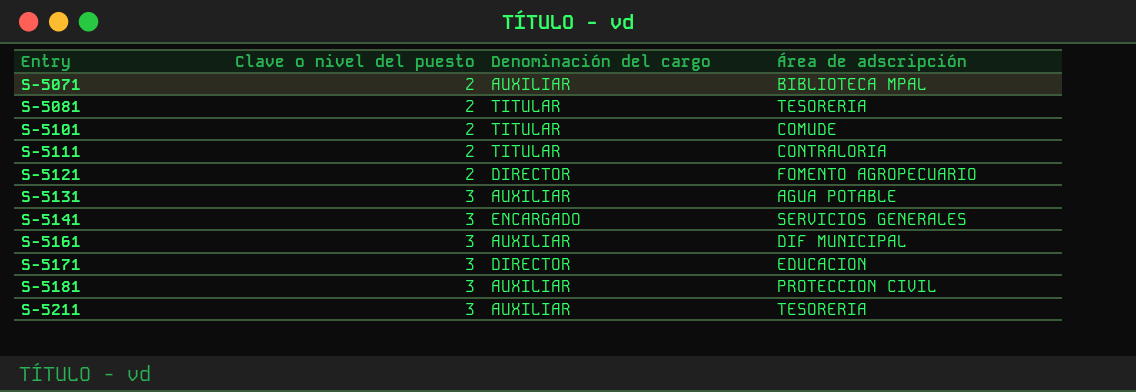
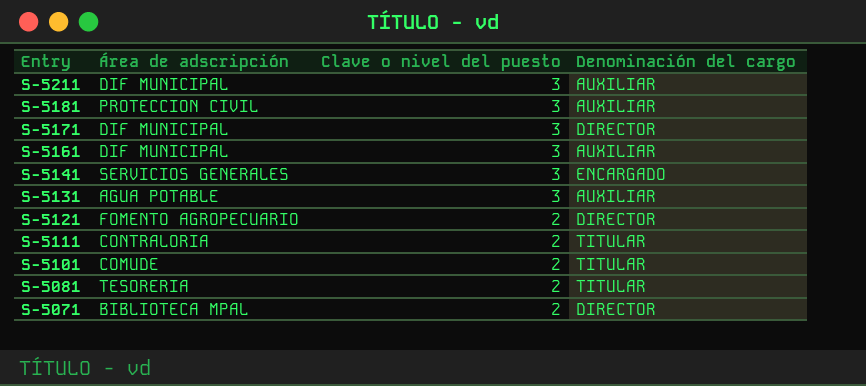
row order: Entry ascending -> Entry descending
column Área de adscripción | position: 4 -> 2
S-5211 | Área de adscripción: TESORERIA -> DIF MUNICIPAL
S-5171 | Área de adscripción: EDUCACION -> DIF MUNICIPAL
S-5071 | Denominación del cargo: AUXILIAR -> DIRECTOR

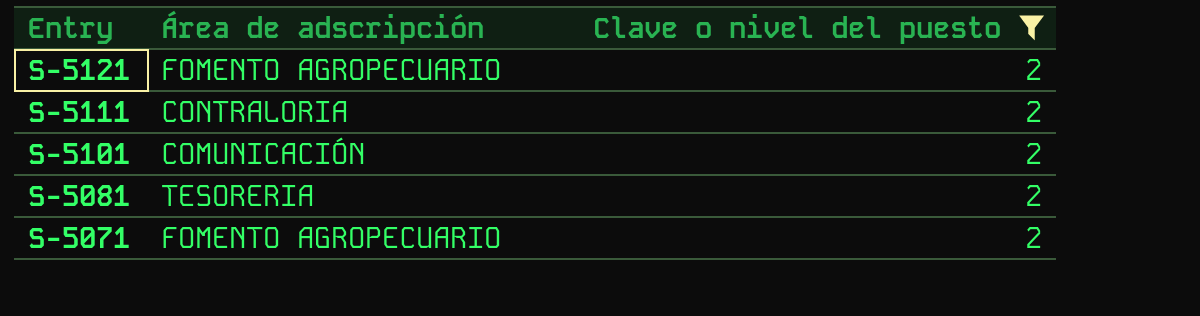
filter: none -> Clave o nivel del puesto = 2
column Denominación del cargo | position: 4 -> none
S-5101 | Área de adscripción: COMUDE -> COMUNICACIÓN
S-5071 | Área de adscripción: BIBLIOTECA MPAL -> FOMENTO AGROPECUARIO

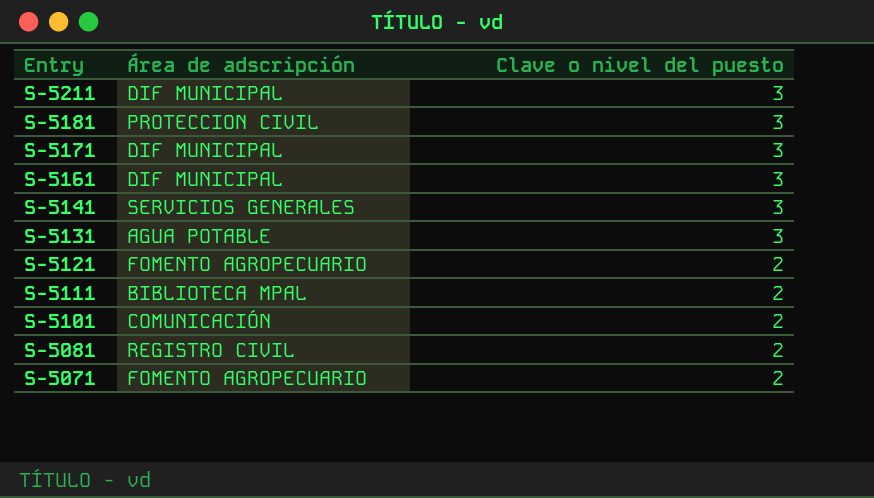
filter: Clave o nivel del puesto = 2 -> none
S-5111 | Área de adscripción: CONTRALORIA -> BIBLIOTECA MPAL
S-5081 | Área de adscripción: TESORERIA -> REGISTRO CIVIL

